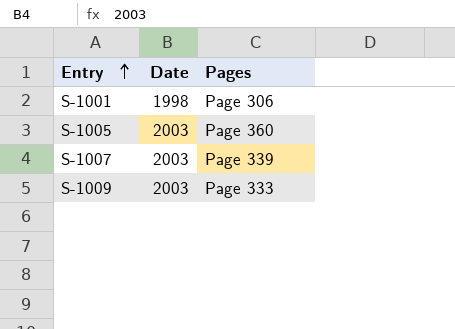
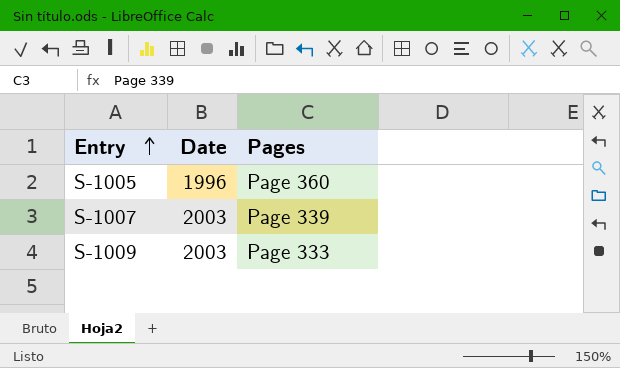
row S-1001: 1998 | Page 306 -> none
S-1005 | Date: 2003 -> 1996

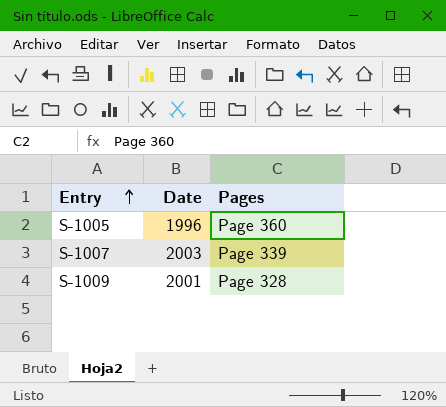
S-1009 | Date: 2003 -> 2001
S-1009 | Pages: Page 333 -> Page 328

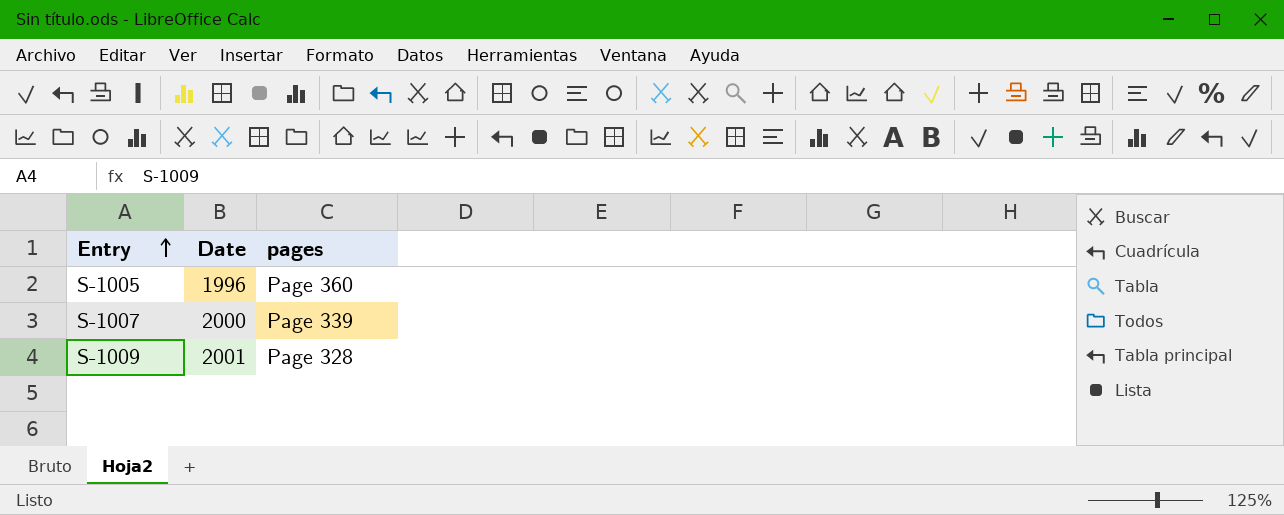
column name: Pages -> pages
S-1007 | Date: 2003 -> 2000

